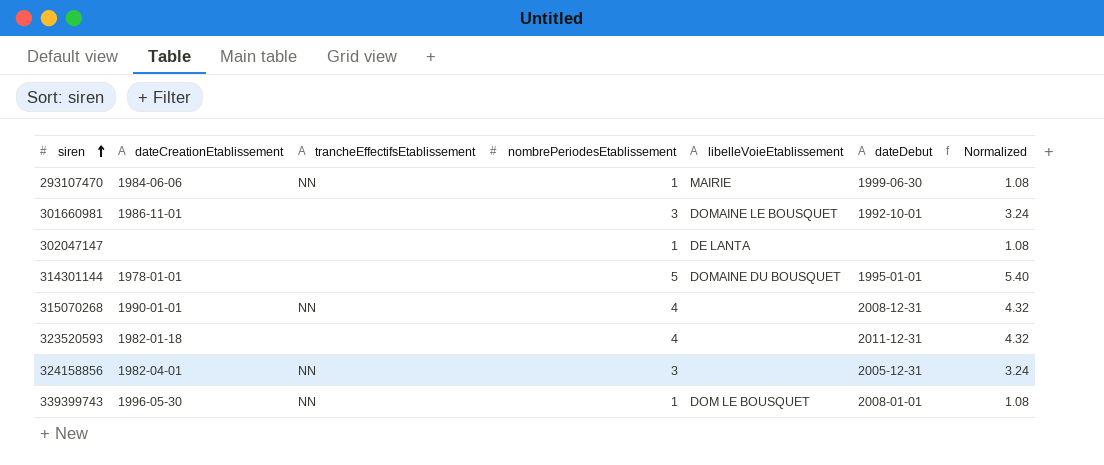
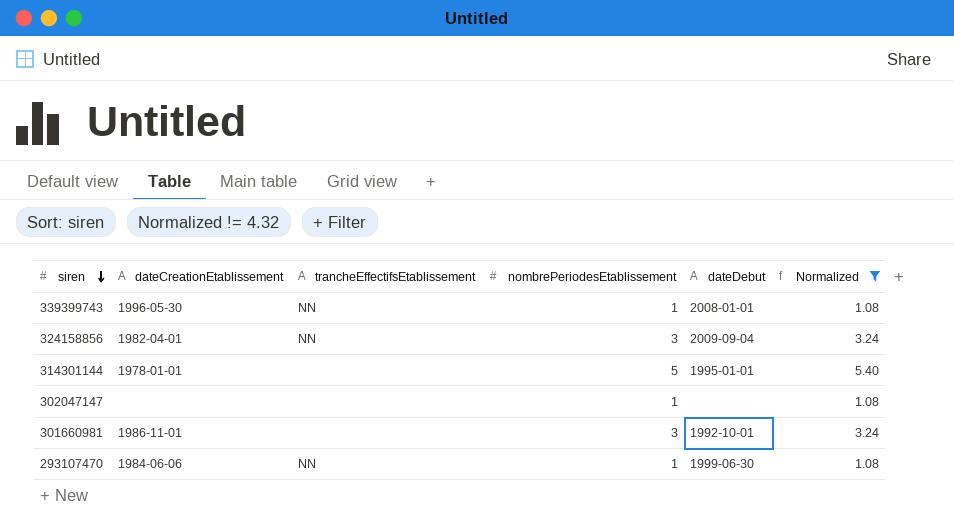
filter: none -> Normalized != 4.32
row order: siren ascending -> siren descending
column libelleVoieEtablissement | position: 5 -> none
324158856 | dateDebut: 2005-12-31 -> 2009-09-04

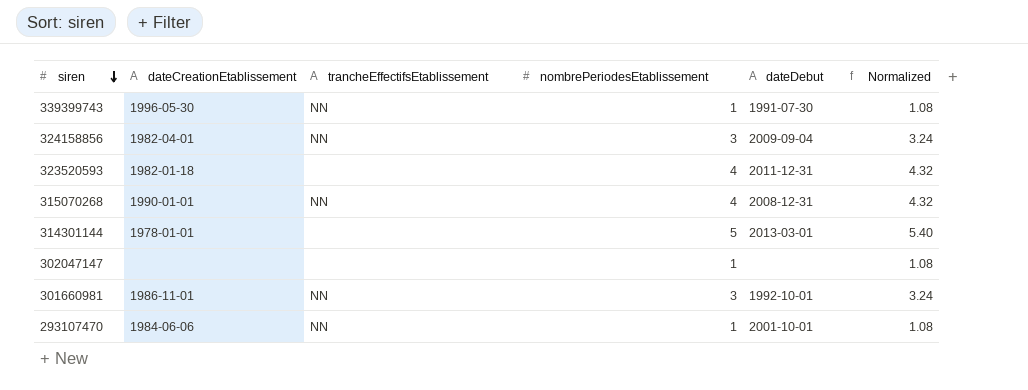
filter: Normalized != 4.32 -> none
339399743 | dateDebut: 2008-01-01 -> 1991-07-30
314301144 | dateDebut: 1995-01-01 -> 2013-03-01
301660981 | trancheEffectifsEtablissement: none -> NN
293107470 | dateDebut: 1999-06-30 -> 2001-10-01

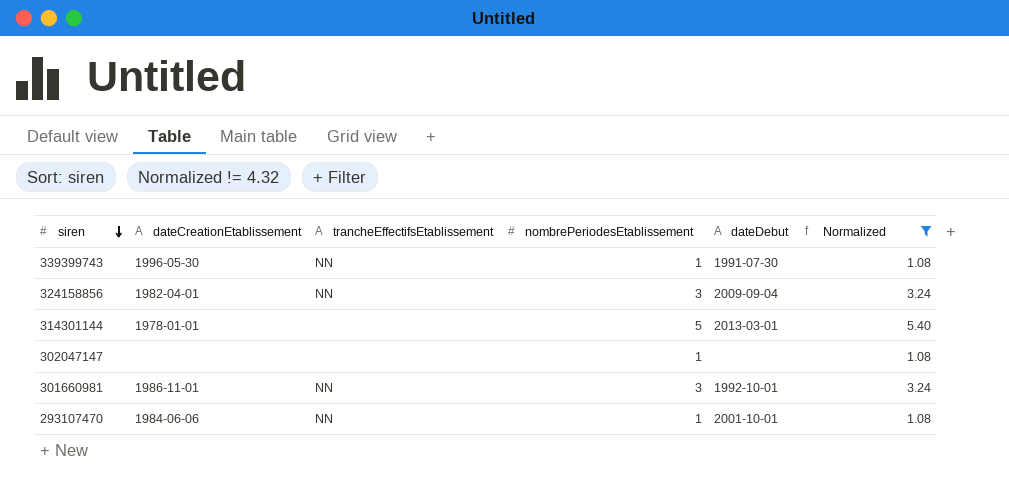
filter: none -> Normalized != 4.32

